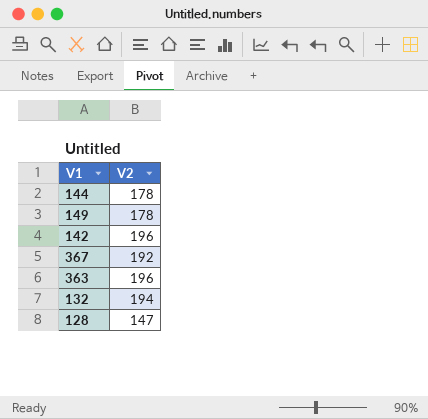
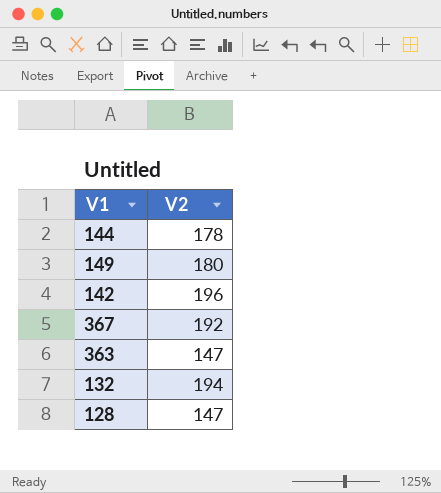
149 | V2: 178 -> 180
363 | V2: 196 -> 147

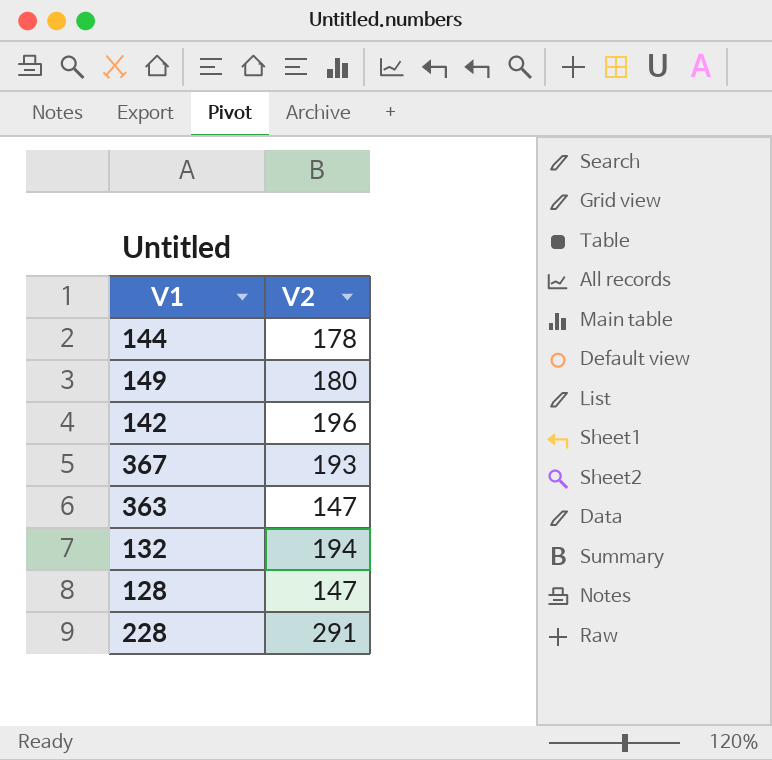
367 | V2: 192 -> 193
row 228: none -> 291

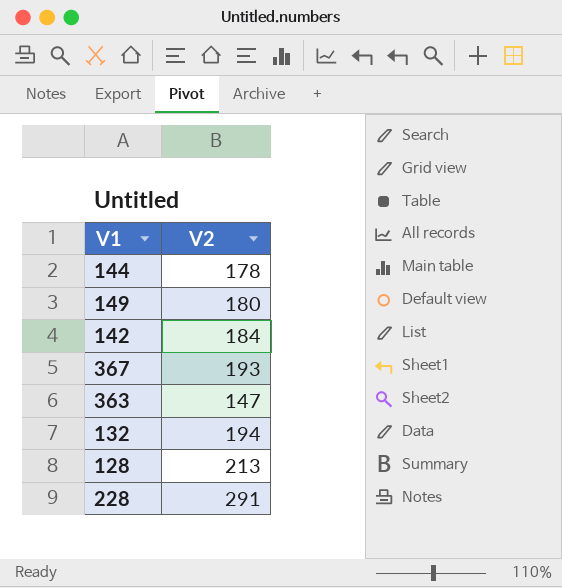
142 | V2: 196 -> 184
128 | V2: 147 -> 213

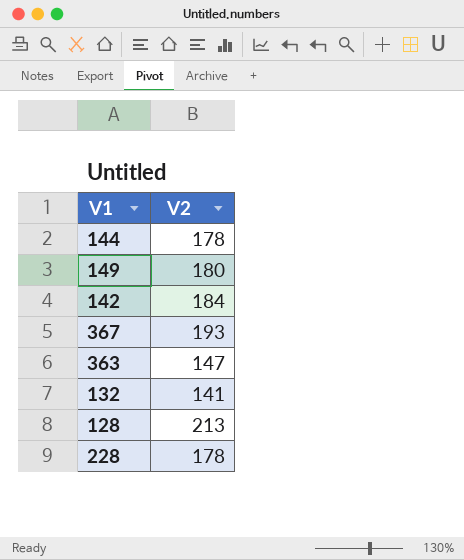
132 | V2: 194 -> 141
228 | V2: 291 -> 178

